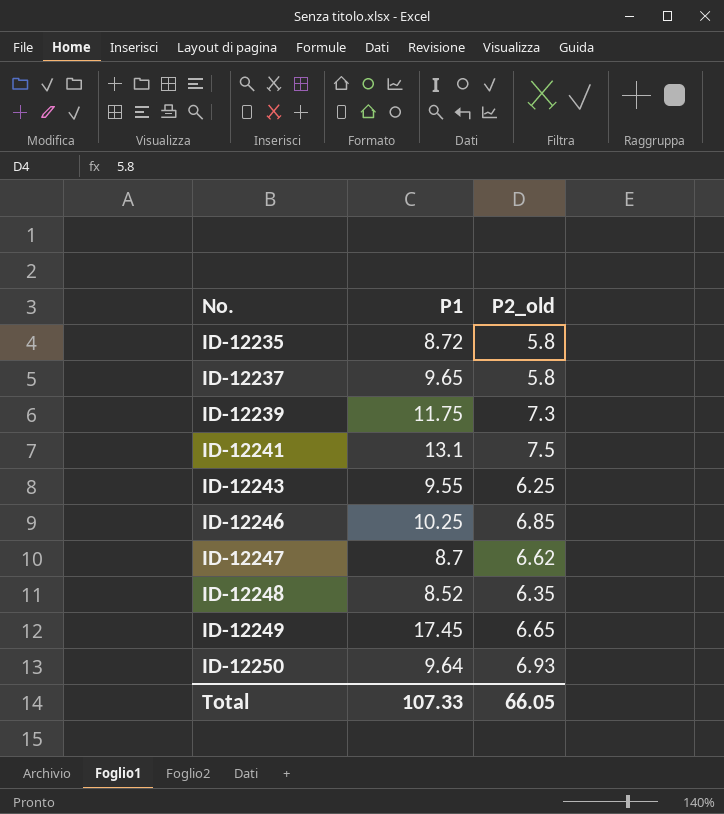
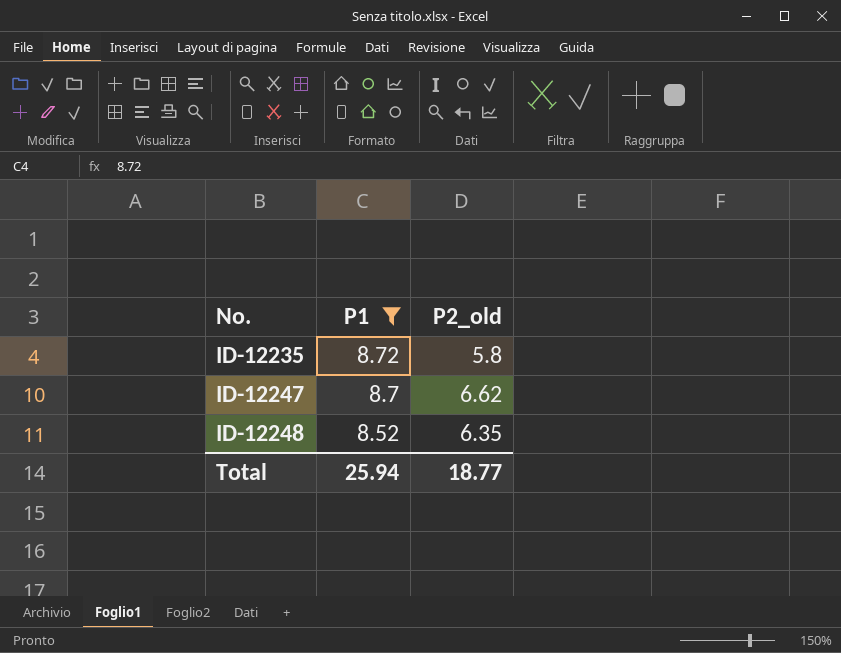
filter: none -> P1 <= 8.72
Total | P1: 107.33 -> 25.94
Total | P2_old: 66.05 -> 18.77

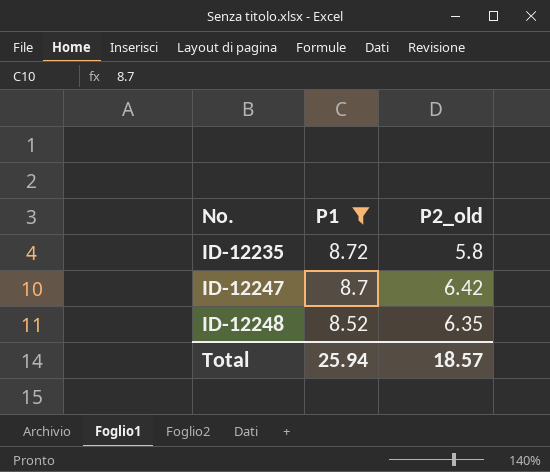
ID-12247 | P2_old: 6.62 -> 6.42
Total | P2_old: 18.77 -> 18.57

